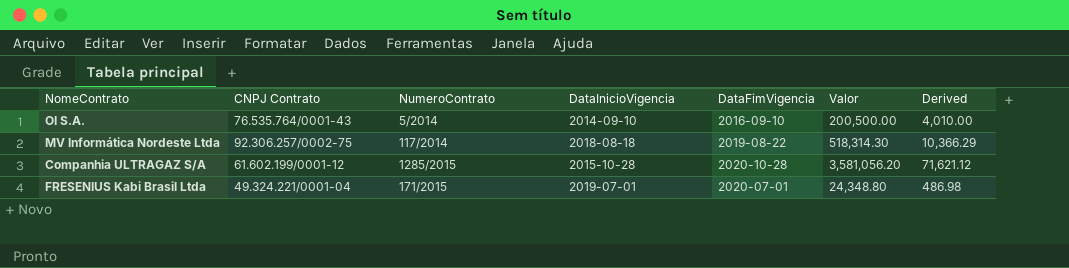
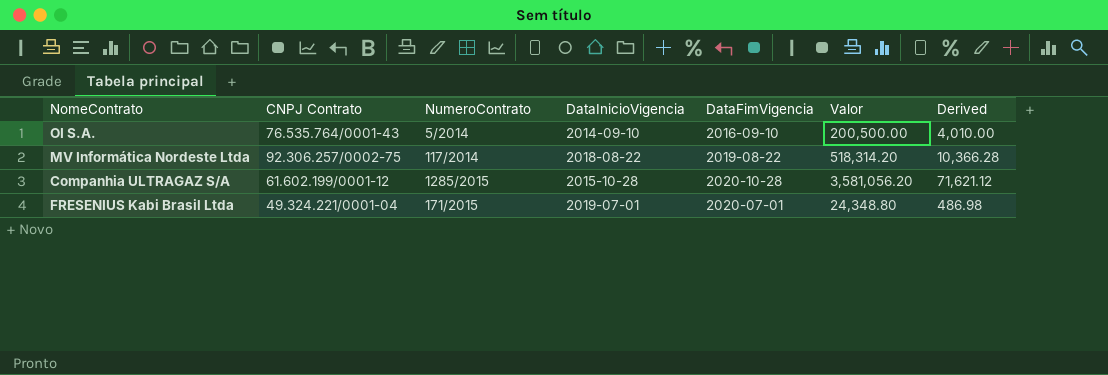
MV Informática Nordeste Ltda | DataInicioVigencia: 2018-08-18 -> 2018-08-22
MV Informática Nordeste Ltda | Valor: 518,314.30 -> 518,314.20
MV Informática Nordeste Ltda | Derived: 10,366.29 -> 10,366.28

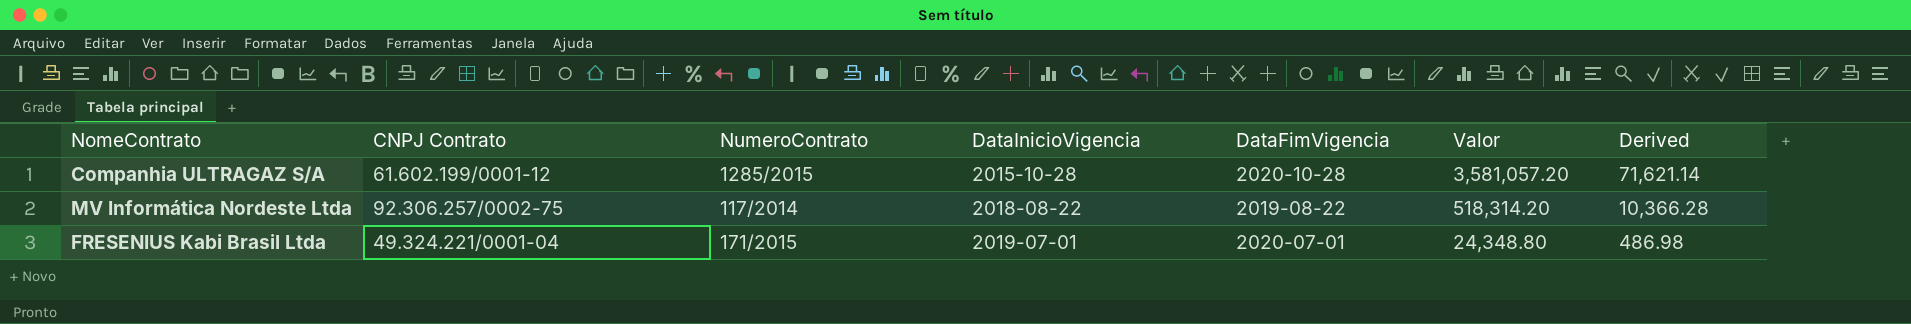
row order: none -> DataInicioVigencia ascending
row OI S.A.: 76.535.764/0001-43 | 5/2014 | 2014-09-10 | 2016-09-10 | 200,500.00 | 4,010.00 -> none
Companhia ULTRAGAZ S/A | Valor: 3,581,056.20 -> 3,581,057.20
Companhia ULTRAGAZ S/A | Derived: 71,621.12 -> 71,621.14

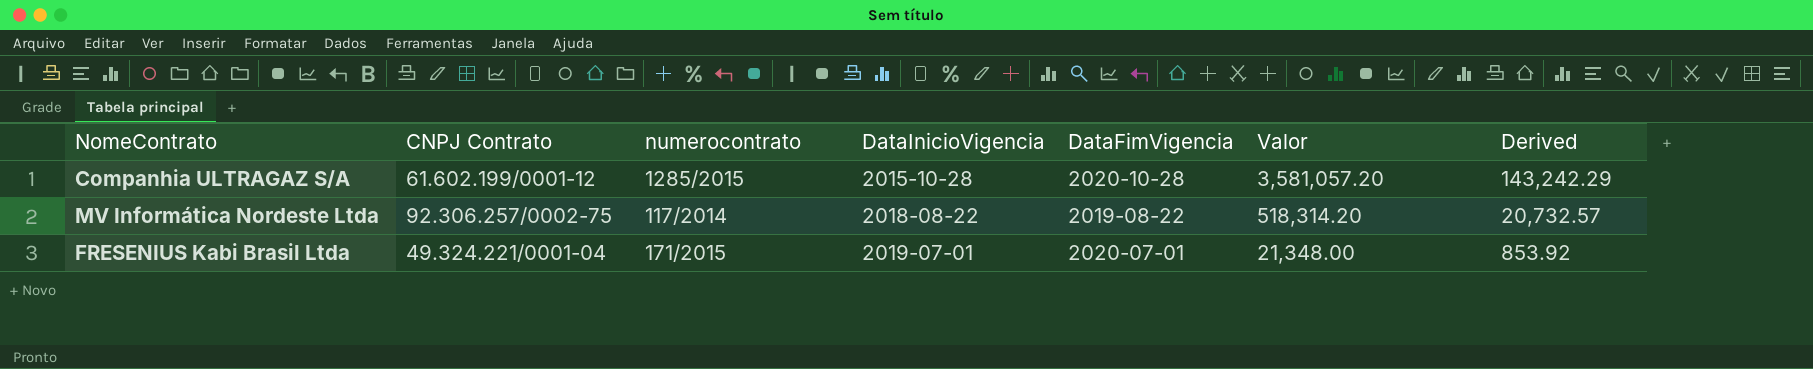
column name: NumeroContrato -> numerocontrato
column Derived | formula: [Valor] * 0.02 -> [Valor] * 0.04
FRESENIUS Kabi Brasil Ltda | Valor: 24,348.80 -> 21,348.00

